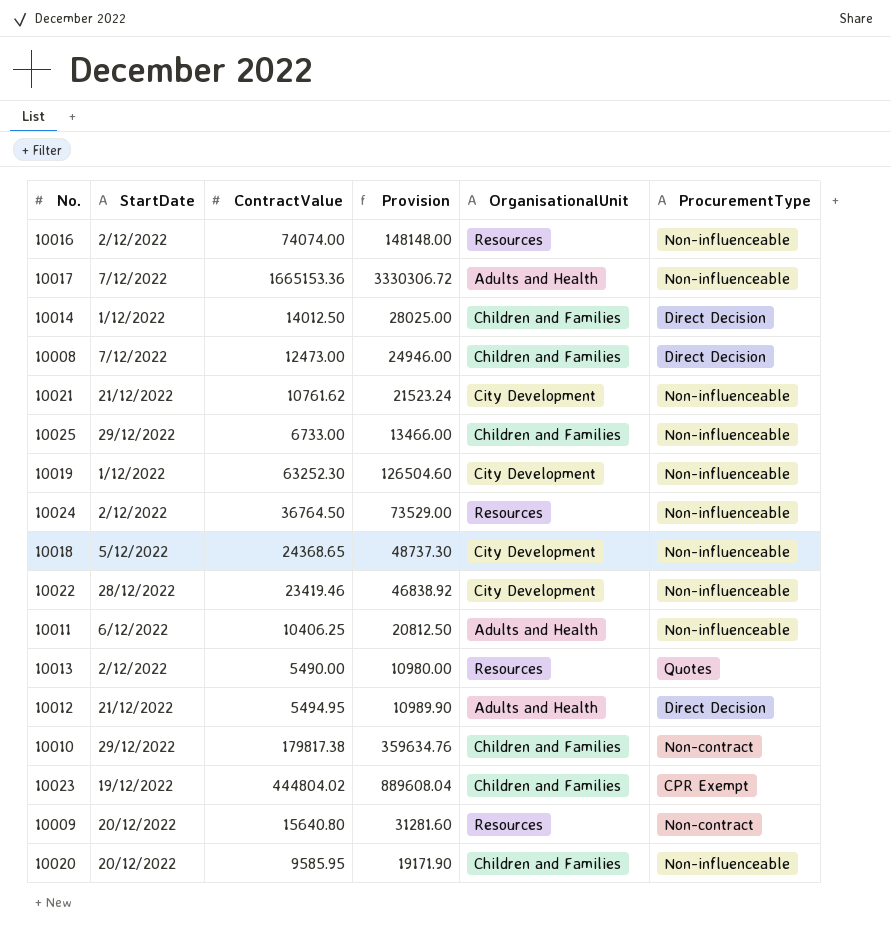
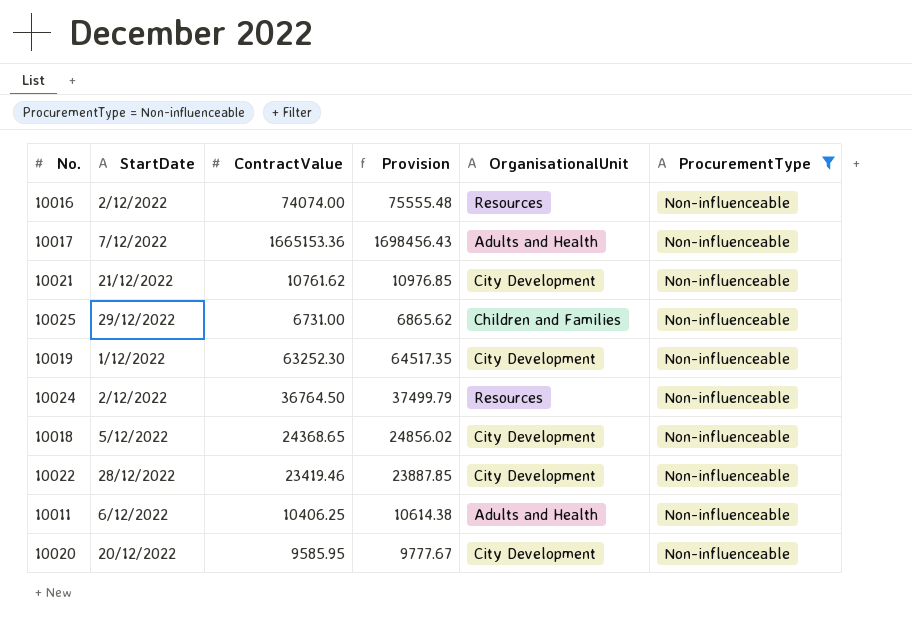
filter: none -> ProcurementType = Non-influenceable
column Provision | formula: [ContractValue] * 2 -> [ContractValue] * 1.02
10025 | ContractValue: 6733.00 -> 6731.00
10020 | OrganisationalUnit: Children and Families -> City Development

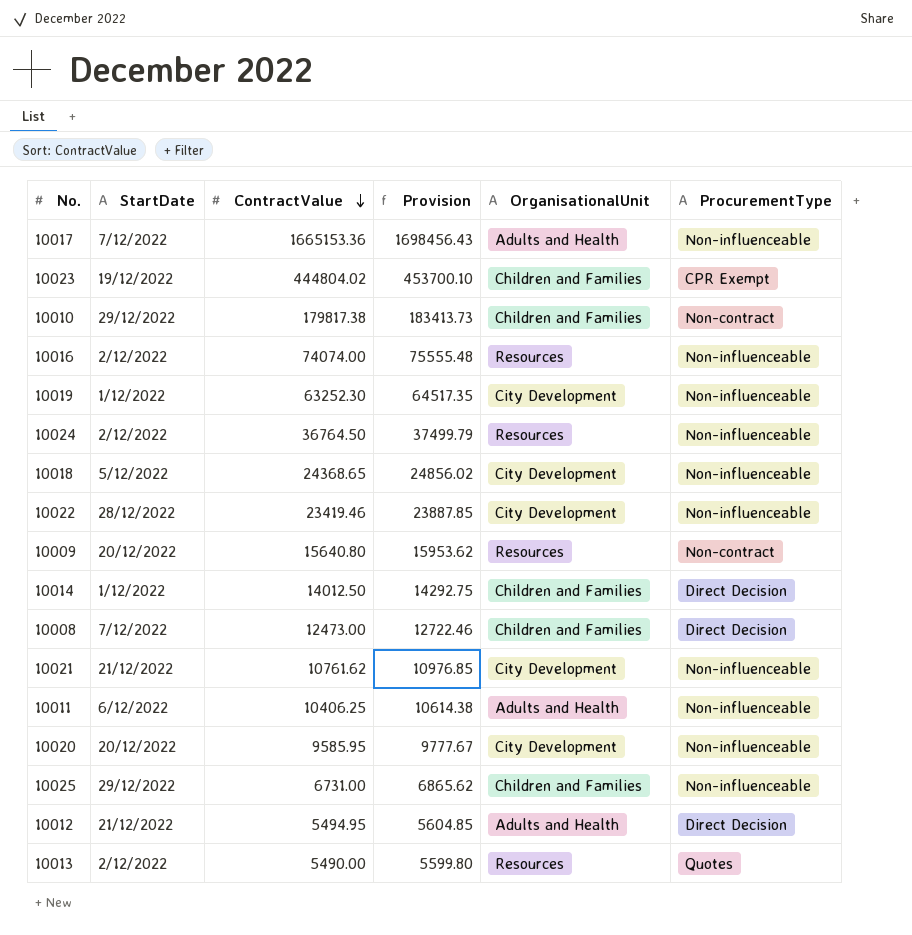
filter: ProcurementType = Non-influenceable -> none
row order: none -> ContractValue descending

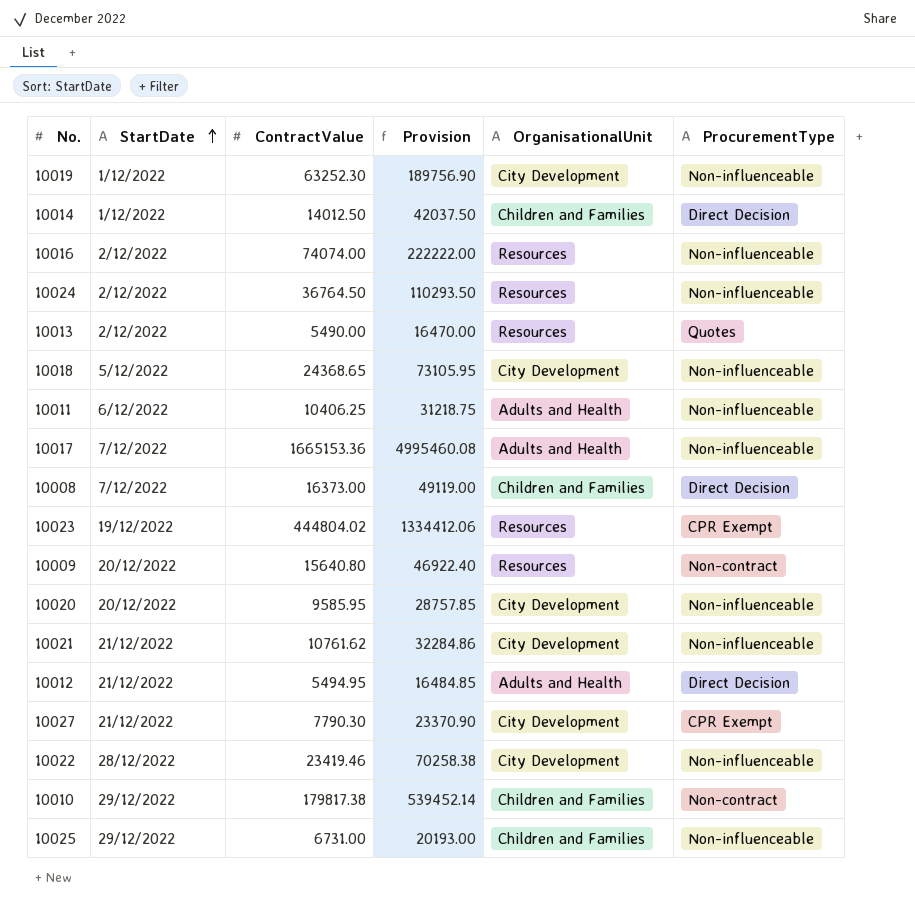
row order: ContractValue descending -> StartDate ascending
column Provision | formula: [ContractValue] * 1.02 -> [ContractValue] * 3
10008 | ContractValue: 12473.00 -> 16373.00
10023 | OrganisationalUnit: Children and Families -> Resources
row 10027: none -> 21/12/2022 | 7790.30 | 23370.90 | City Development | CPR Exempt

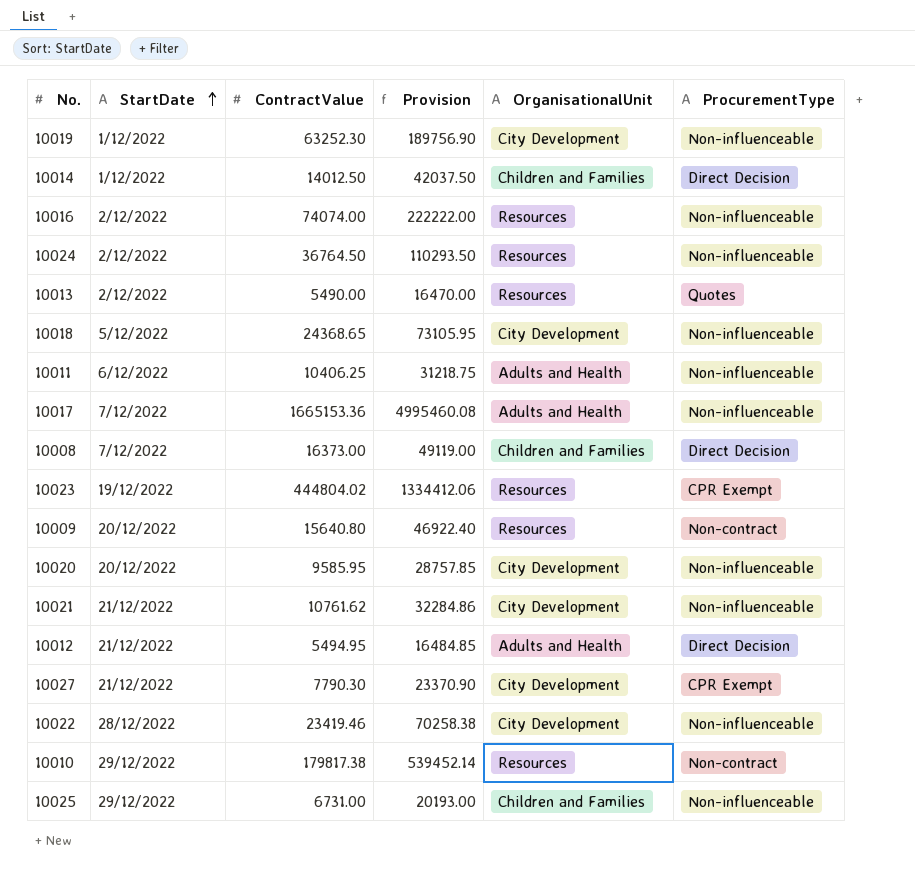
10010 | OrganisationalUnit: Children and Families -> Resources

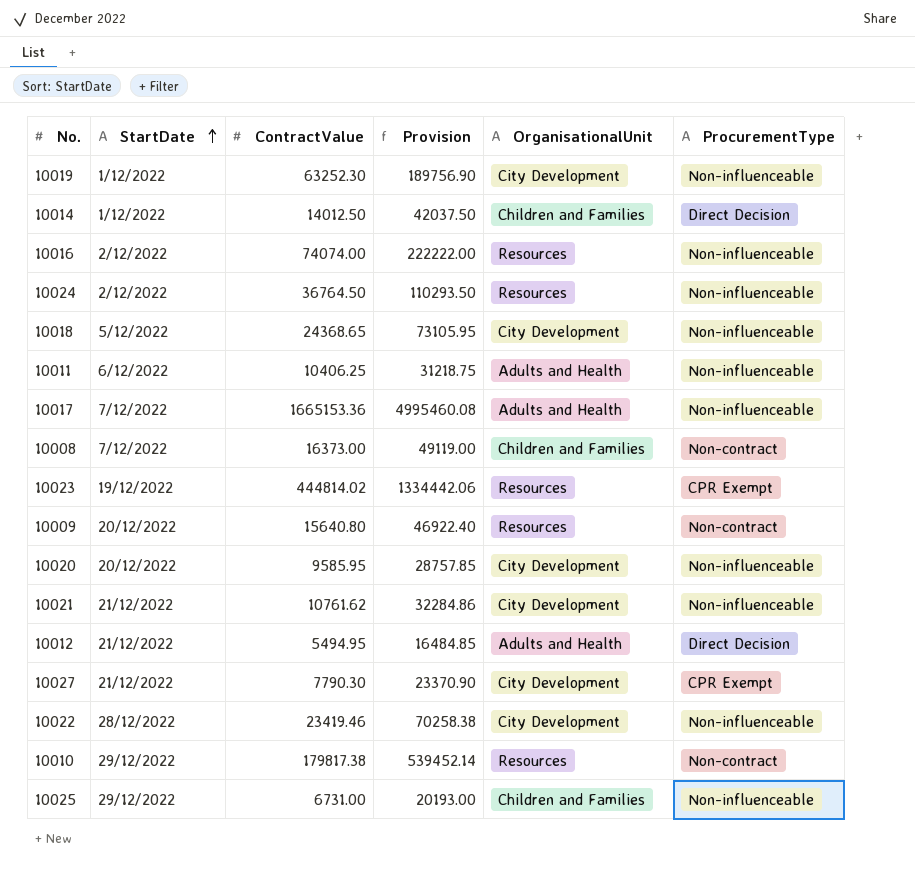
row 10013: 2/12/2022 | 5490.00 | 16470.00 | Resources | Quotes -> none
10008 | ProcurementType: Direct Decision -> Non-contract
10023 | ContractValue: 444804.02 -> 444814.02
10023 | Provision: 1334412.06 -> 1334442.06

